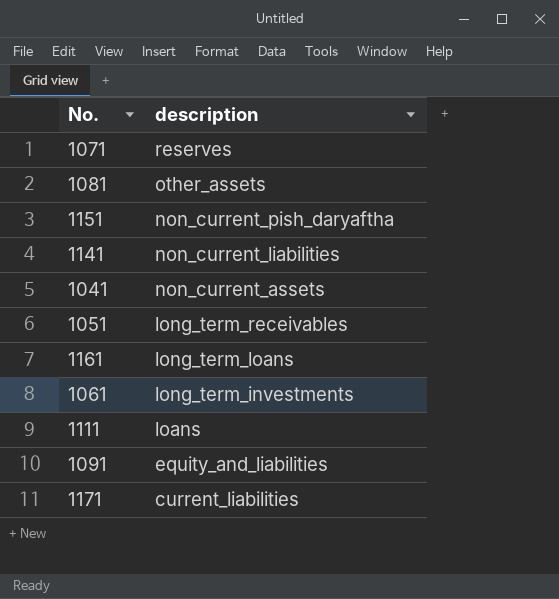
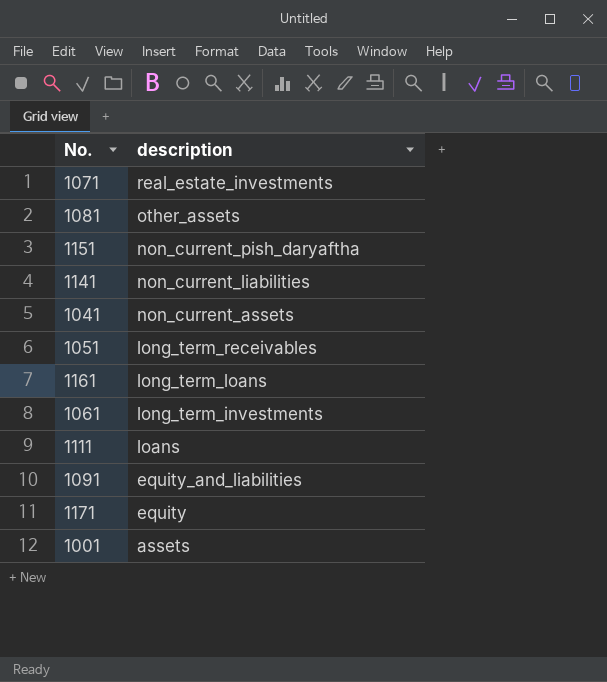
1071 | description: reserves -> real_estate_investments
1171 | description: current_liabilities -> equity
row 1001: none -> assets

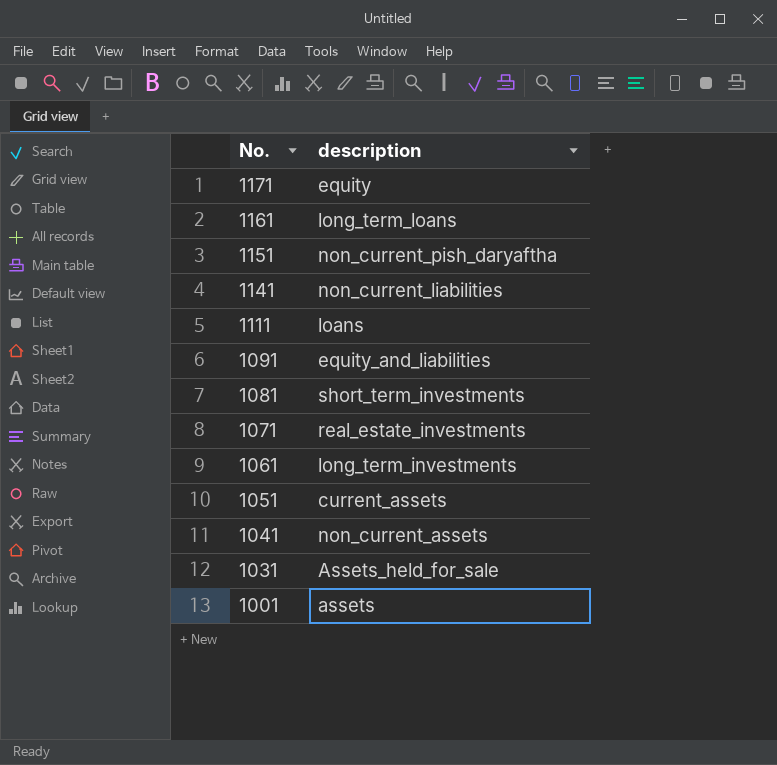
row order: description descending -> No. descending
1081 | description: other_assets -> short_term_investments
1051 | description: long_term_receivables -> current_assets
row 1031: none -> Assets_held_for_sale

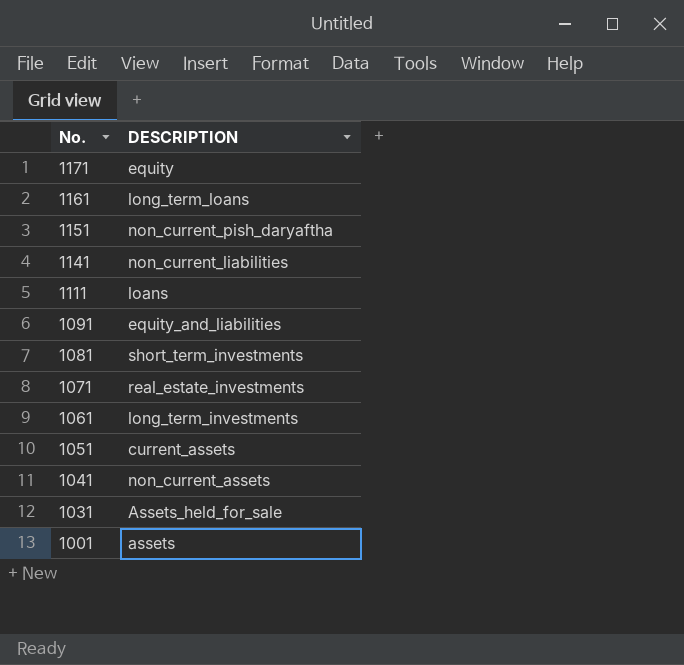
column name: description -> DESCRIPTION

